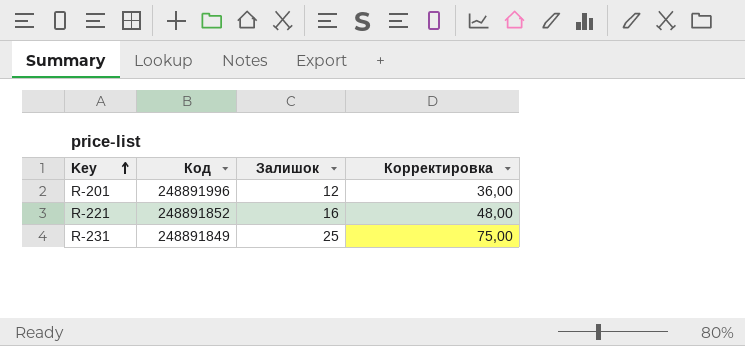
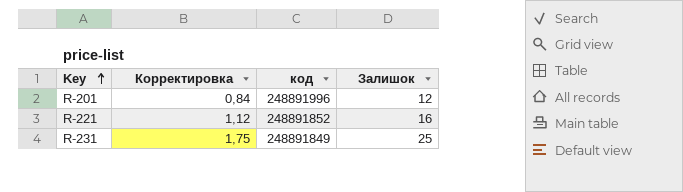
column Корректировка | formula: [Залишок] * 3 -> [Залишок] * 0,07
column Корректировка | position: 4 -> 2
column name: Код -> код

